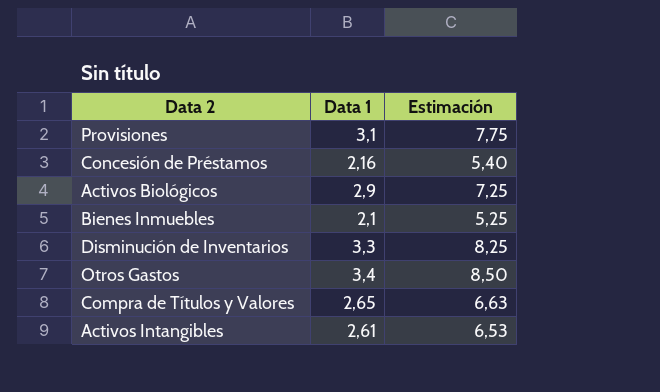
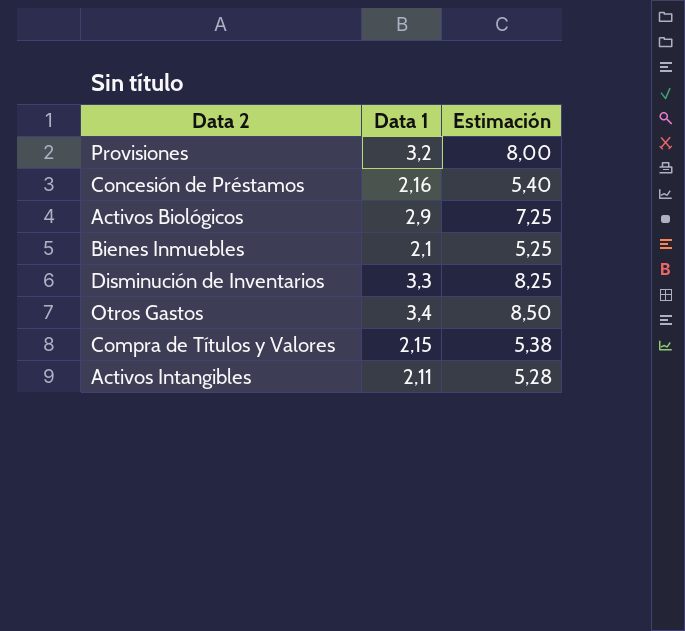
Provisiones | Data 1: 3,1 -> 3,2
Provisiones | Estimación: 7,75 -> 8,00
Compra de Títulos y Valores | Data 1: 2,65 -> 2,15
Compra de Títulos y Valores | Estimación: 6,63 -> 5,38
Activos Intangibles | Data 1: 2,61 -> 2,11
Activos Intangibles | Estimación: 6,53 -> 5,28

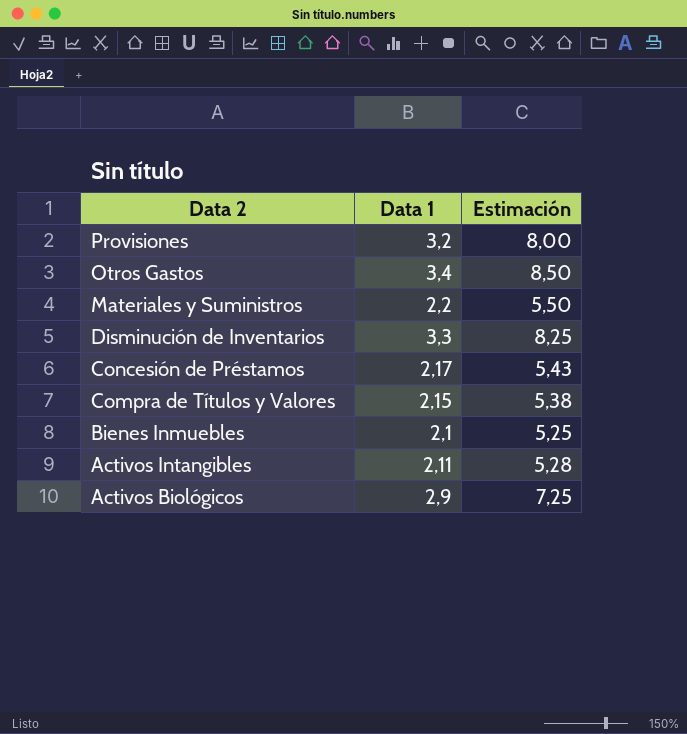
row order: none -> Data 2 descending
row Materiales y Suministros: none -> 2,2 | 5,50
Concesión de Préstamos | Data 1: 2,16 -> 2,17
Concesión de Préstamos | Estimación: 5,40 -> 5,43

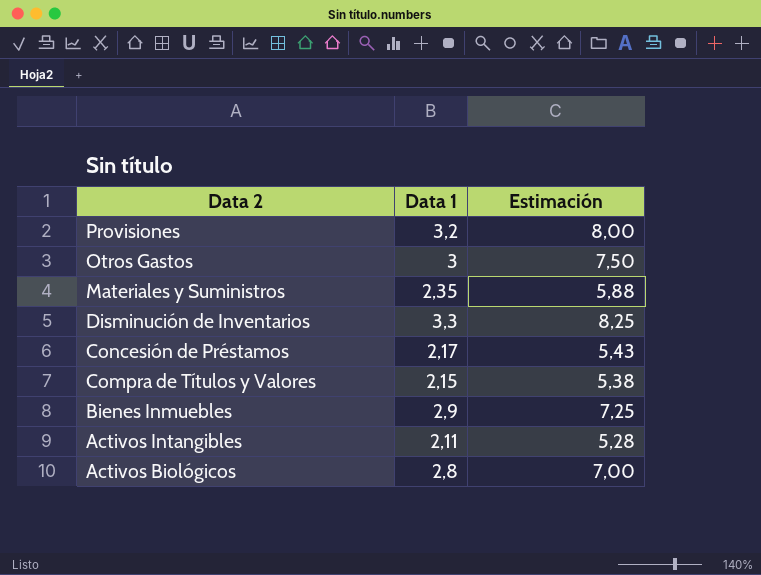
Otros Gastos | Data 1: 3,4 -> 3
Otros Gastos | Estimación: 8,50 -> 7,50
Materiales y Suministros | Data 1: 2,2 -> 2,35
Materiales y Suministros | Estimación: 5,50 -> 5,88
Bienes Inmuebles | Data 1: 2,1 -> 2,9
Bienes Inmuebles | Estimación: 5,25 -> 7,25
Activos Biológicos | Data 1: 2,9 -> 2,8
Activos Biológicos | Estimación: 7,25 -> 7,00

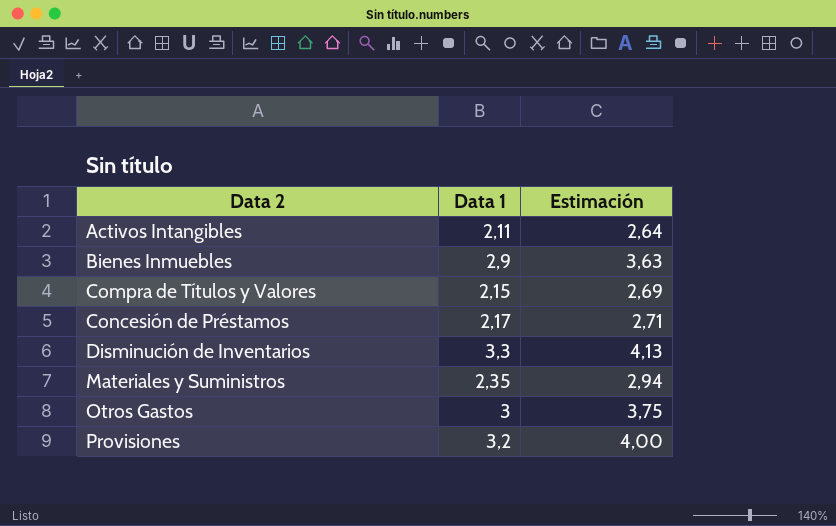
row order: Data 2 descending -> Data 2 ascending
column Estimación | formula: [Data 1] * 2,5 -> [Data 1] * 1,25
row Activos Biológicos: 2,8 | 7,00 -> none

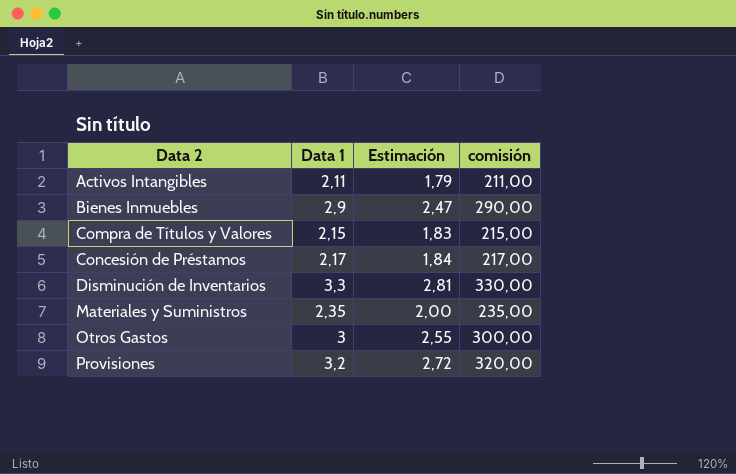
column Estimación | formula: [Data 1] * 1,25 -> [Data 1] * 0,85
column comisión | formula: none -> [Data 1] * 100

